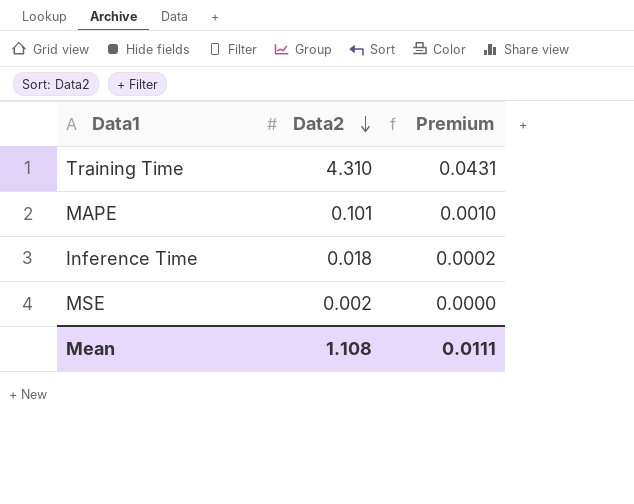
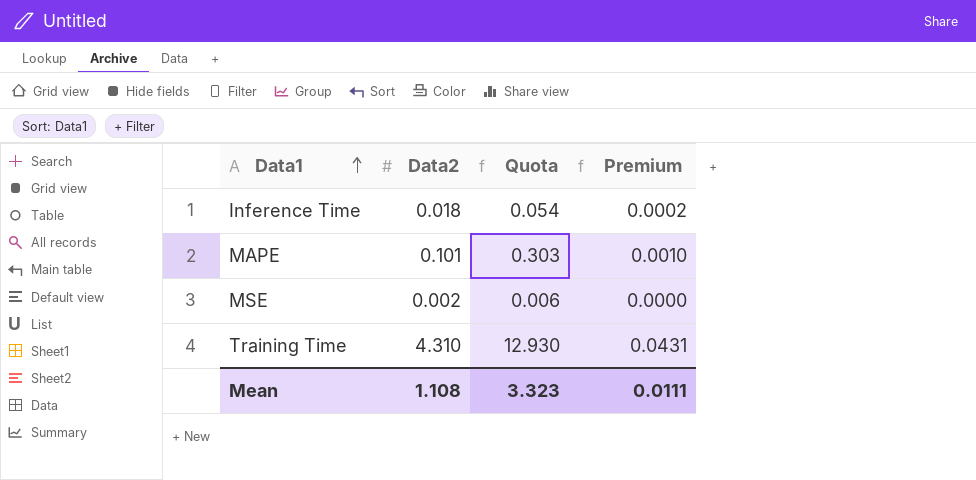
row order: Data2 descending -> Data1 ascending
column Quota | formula: none -> [Data2] * 3

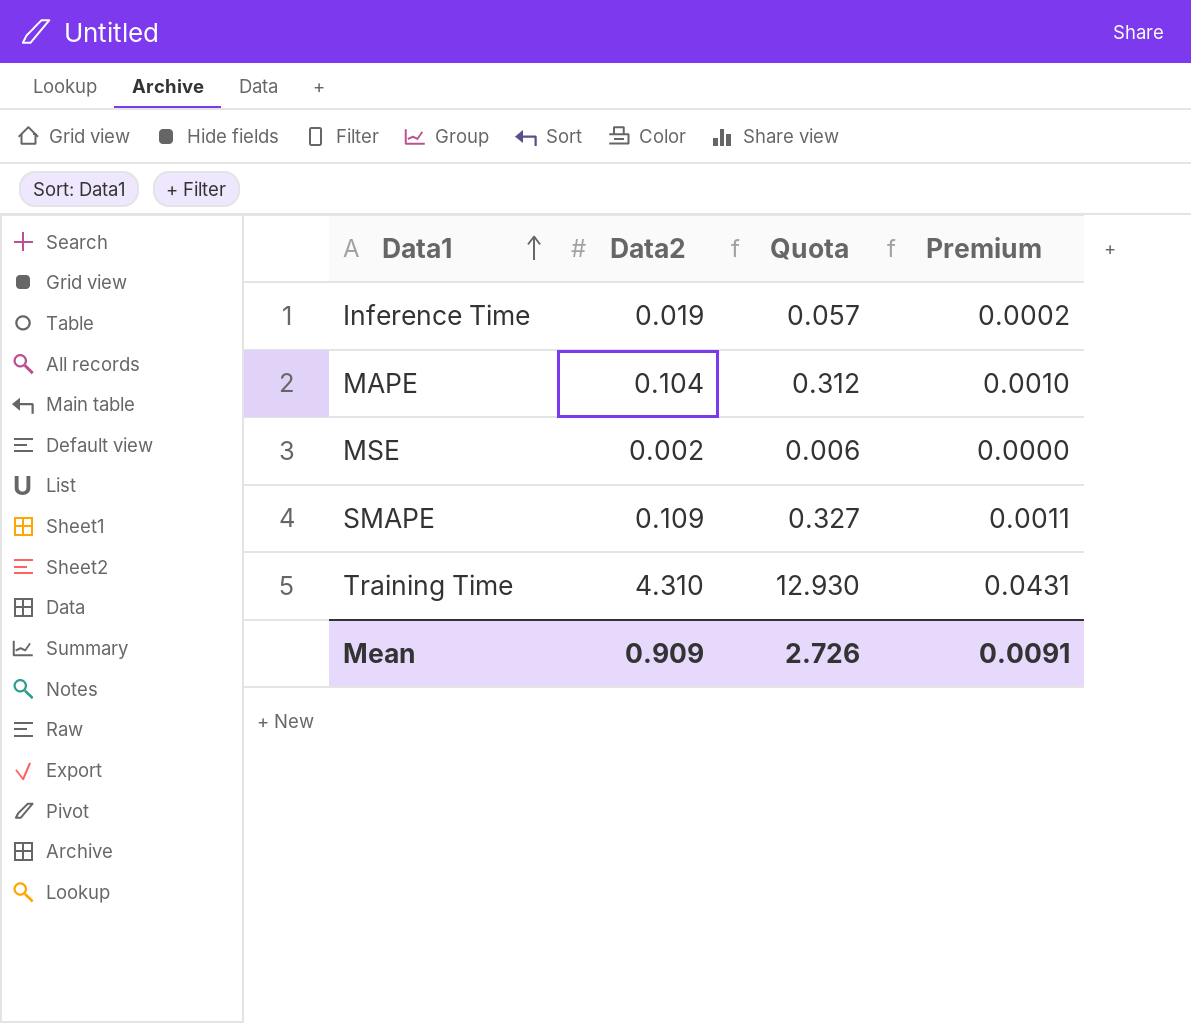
Inference Time | Data2: 0.018 -> 0.019
Inference Time | Quota: 0.054 -> 0.057
MAPE | Data2: 0.101 -> 0.104
MAPE | Quota: 0.303 -> 0.312
row SMAPE: none -> 0.109 | 0.327 | 0.0011
Mean | Data2: 1.108 -> 0.909
Mean | Quota: 3.323 -> 2.726
Mean | Premium: 0.0111 -> 0.0091

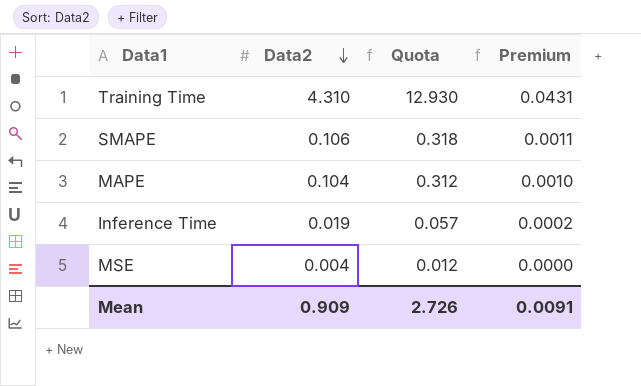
row order: Data1 ascending -> Data2 descending
SMAPE | Data2: 0.109 -> 0.106
SMAPE | Quota: 0.327 -> 0.318
MSE | Data2: 0.002 -> 0.004
MSE | Quota: 0.006 -> 0.012

